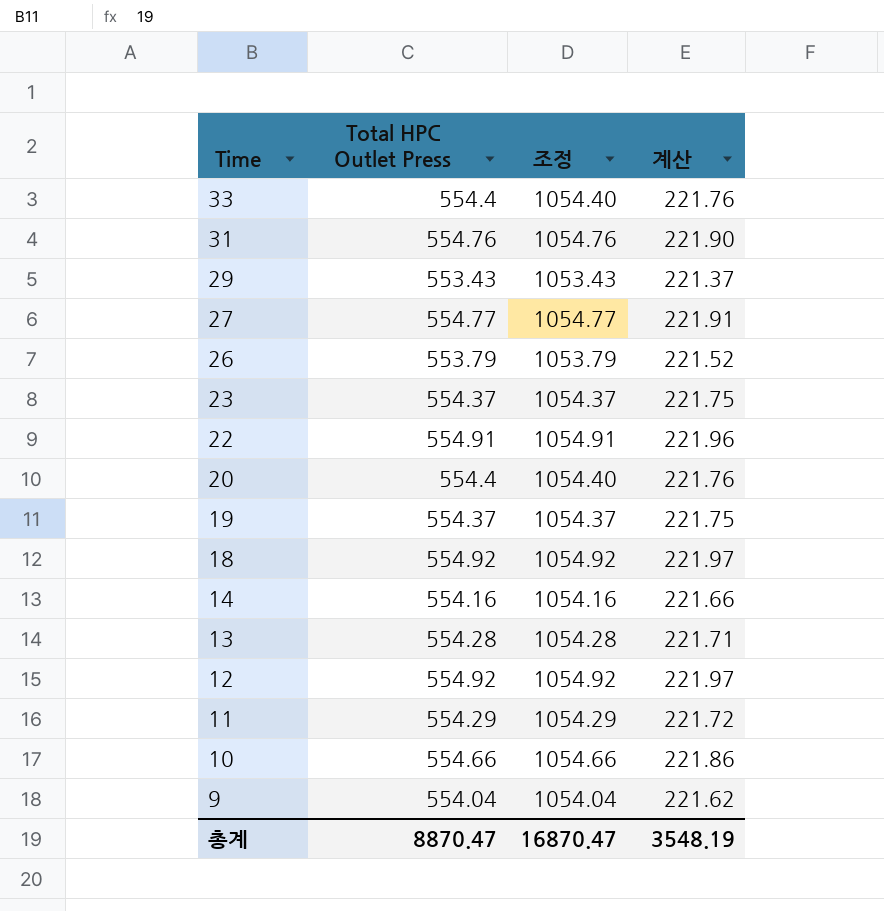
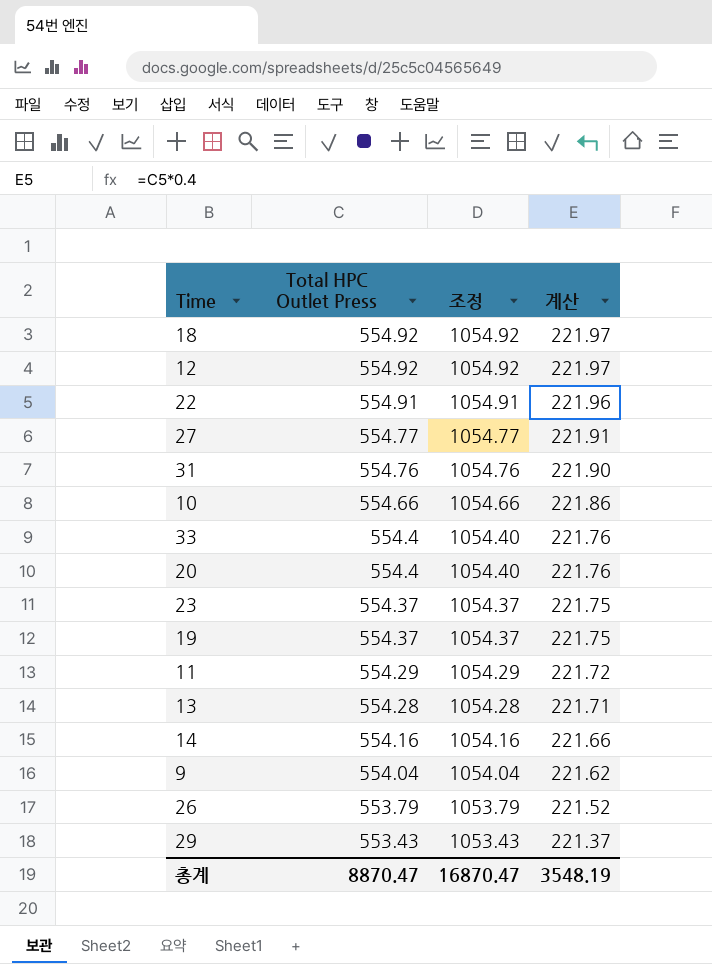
row order: Time descending -> Total HPC Outlet Press descending

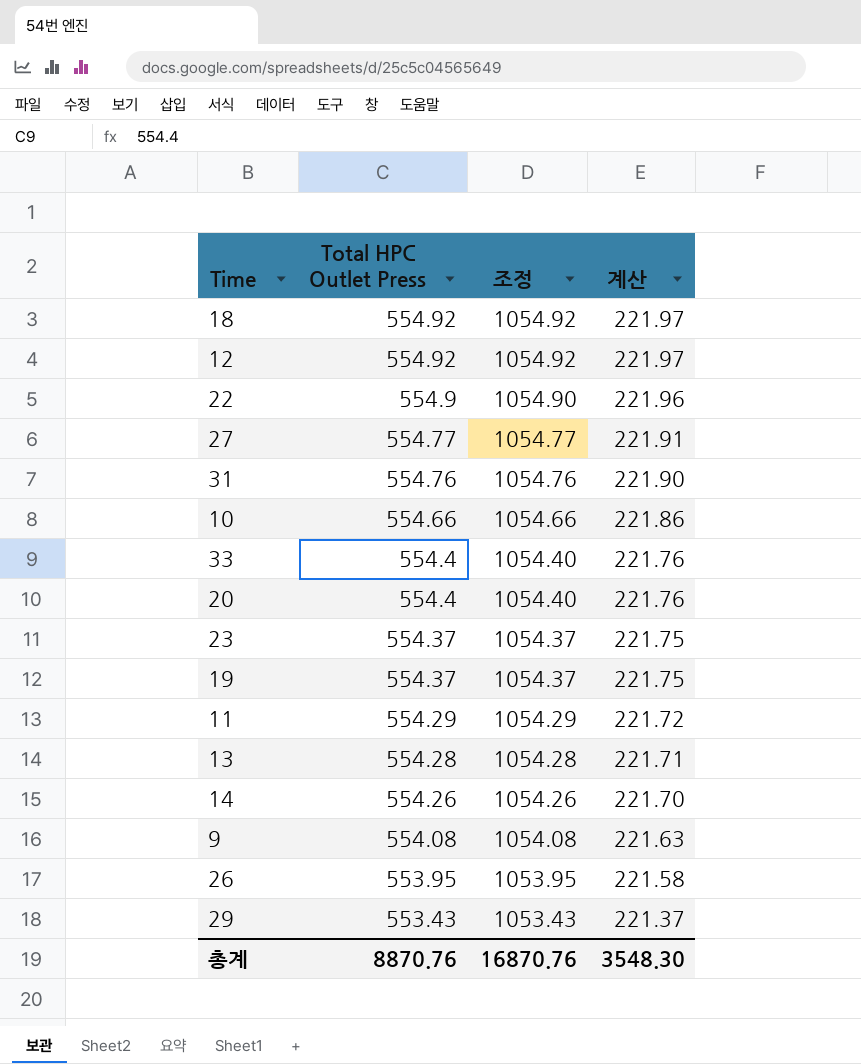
22 | Total HPC Outlet Press: 554.91 -> 554.9
22 | 조정: 1054.91 -> 1054.90
14 | Total HPC Outlet Press: 554.16 -> 554.26
14 | 조정: 1054.16 -> 1054.26
14 | 계산: 221.66 -> 221.70
9 | Total HPC Outlet Press: 554.04 -> 554.08
9 | 조정: 1054.04 -> 1054.08
9 | 계산: 221.62 -> 221.63
26 | Total HPC Outlet Press: 553.79 -> 553.95
26 | 조정: 1053.79 -> 1053.95
26 | 계산: 221.52 -> 221.58
총계 | Total HPC Outlet Press: 8870.47 -> 8870.76
총계 | 조정: 16870.47 -> 16870.76
총계 | 계산: 3548.19 -> 3548.30

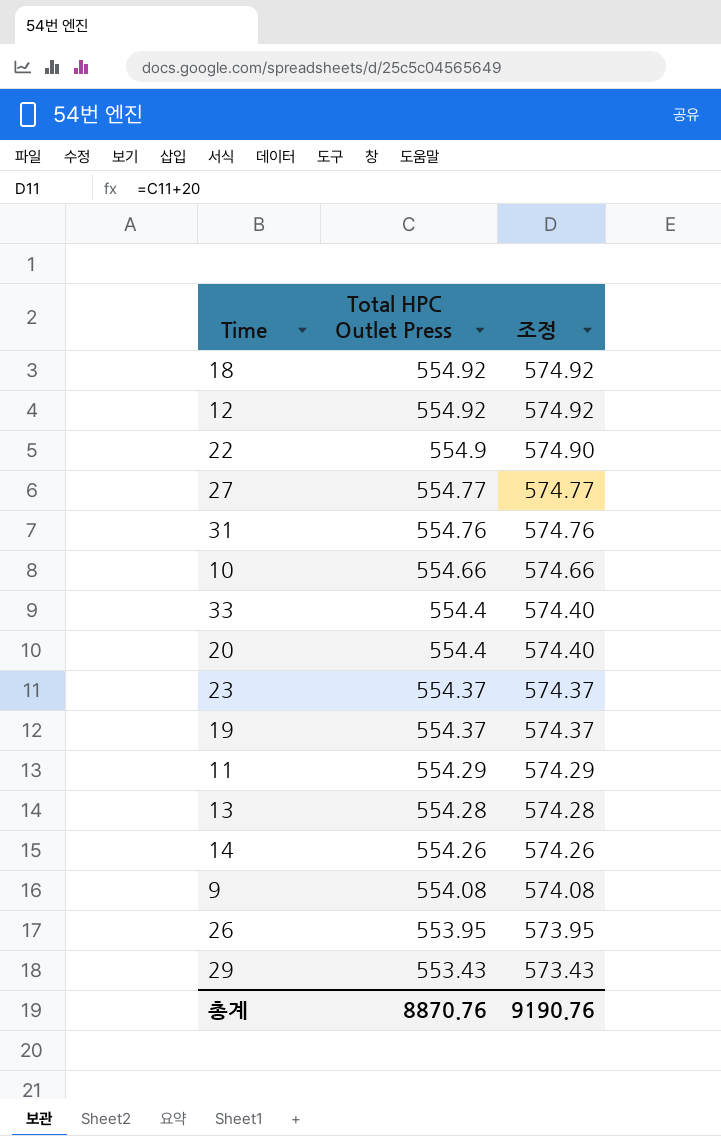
column 계산 | formula: [Total HPC Outlet Press] * 0.4 -> none
column 조정 | formula: [Total HPC Outlet Press] + 500 -> [Total HPC Outlet Press] + 20
총계 | 조정: 16870.76 -> 9190.76

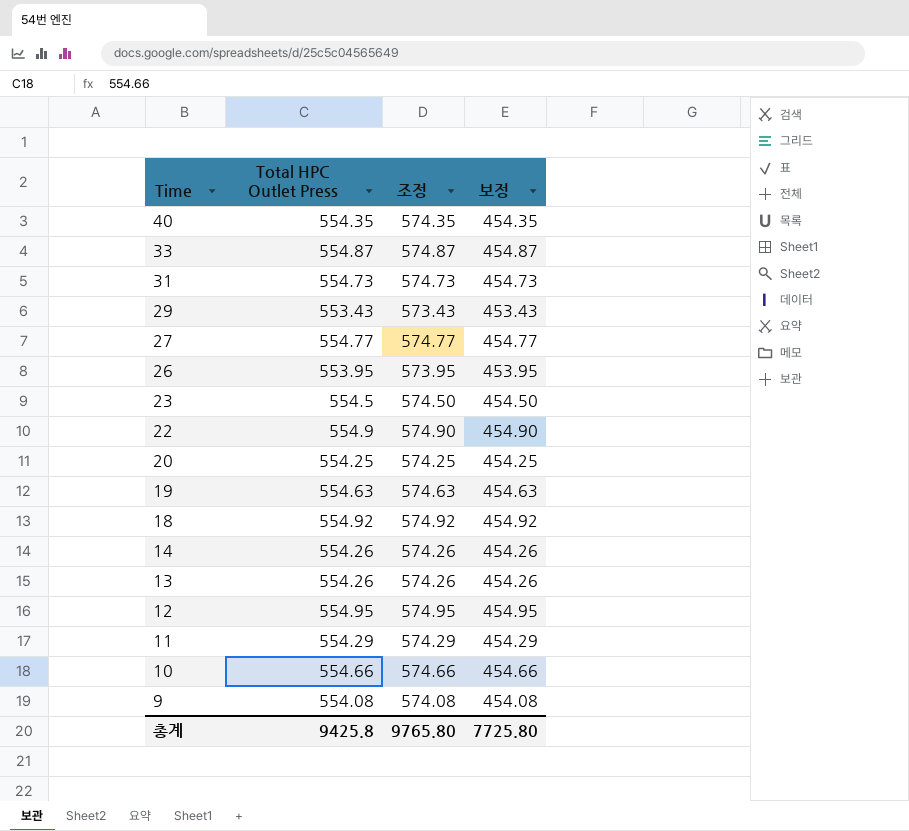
row order: Total HPC Outlet Press descending -> Time descending
column 보정 | formula: none -> [Total HPC Outlet Press] - 100
row 40: none -> 554.35 | 574.35 | 454.35
33 | Total HPC Outlet Press: 554.4 -> 554.87
33 | 조정: 574.40 -> 574.87
31 | Total HPC Outlet Press: 554.76 -> 554.73
31 | 조정: 574.76 -> 574.73
23 | Total HPC Outlet Press: 554.37 -> 554.5
23 | 조정: 574.37 -> 574.50
20 | Total HPC Outlet Press: 554.4 -> 554.25
20 | 조정: 574.40 -> 574.25
19 | Total HPC Outlet Press: 554.37 -> 554.63
19 | 조정: 574.37 -> 574.63
13 | Total HPC Outlet Press: 554.28 -> 554.26
13 | 조정: 574.28 -> 574.26
12 | Total HPC Outlet Press: 554.92 -> 554.95
12 | 조정: 574.92 -> 574.95
총계 | Total HPC Outlet Press: 8870.76 -> 9425.8
총계 | 조정: 9190.76 -> 9765.80

